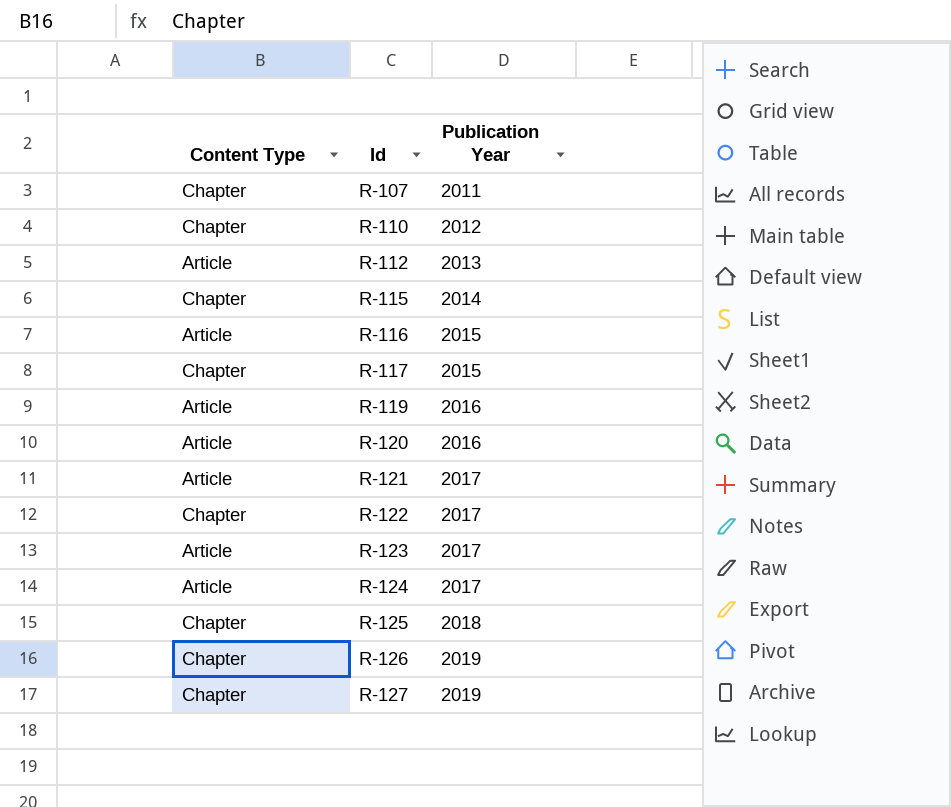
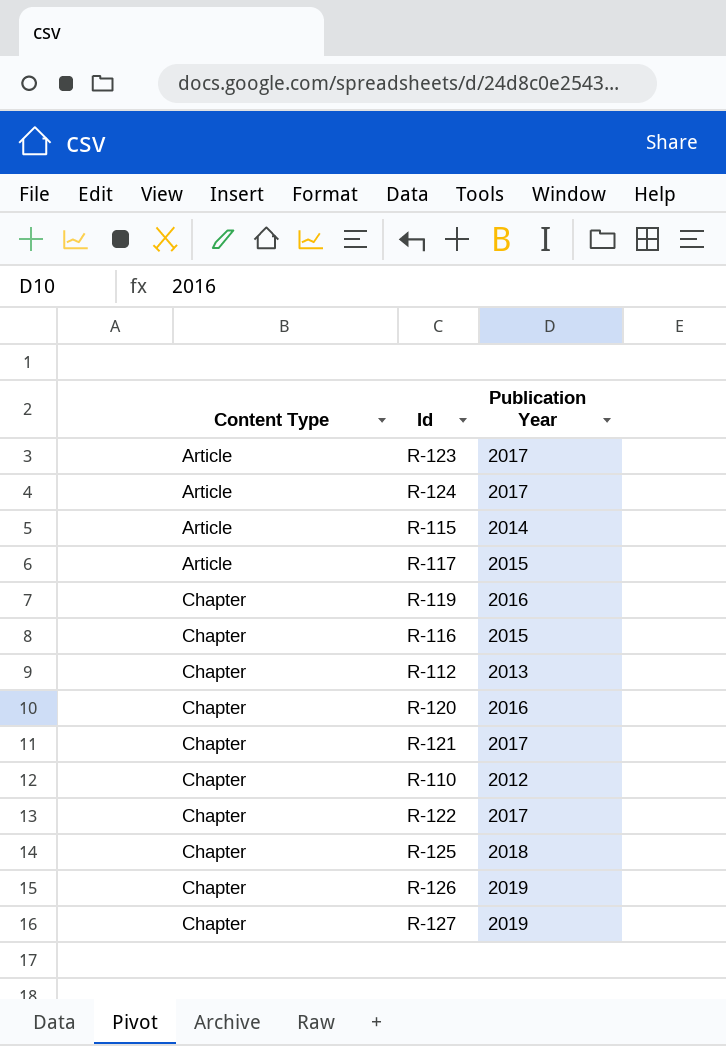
row order: Id ascending -> Content Type ascending
row R-107: Chapter | 2011 -> none
R-115 | Content Type: Chapter -> Article
R-117 | Content Type: Chapter -> Article
R-119 | Content Type: Article -> Chapter
R-116 | Content Type: Article -> Chapter
R-112 | Content Type: Article -> Chapter
R-120 | Content Type: Article -> Chapter
R-121 | Content Type: Article -> Chapter

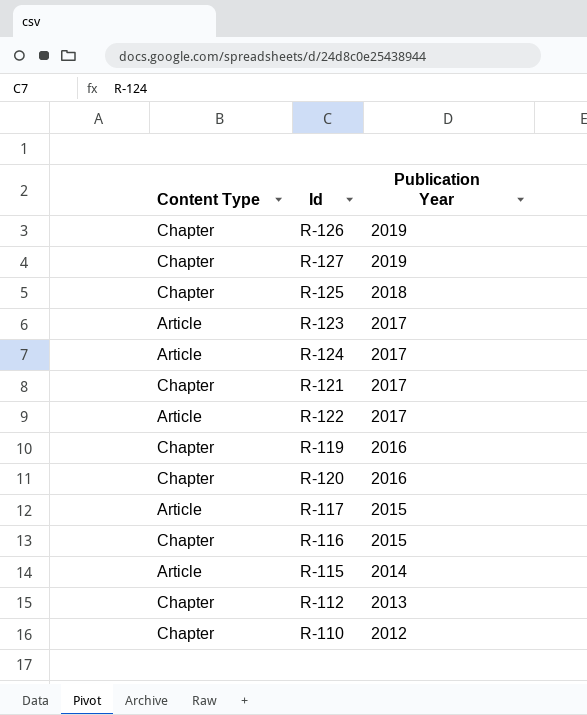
row order: Content Type ascending -> Publication Year descending
R-122 | Content Type: Chapter -> Article

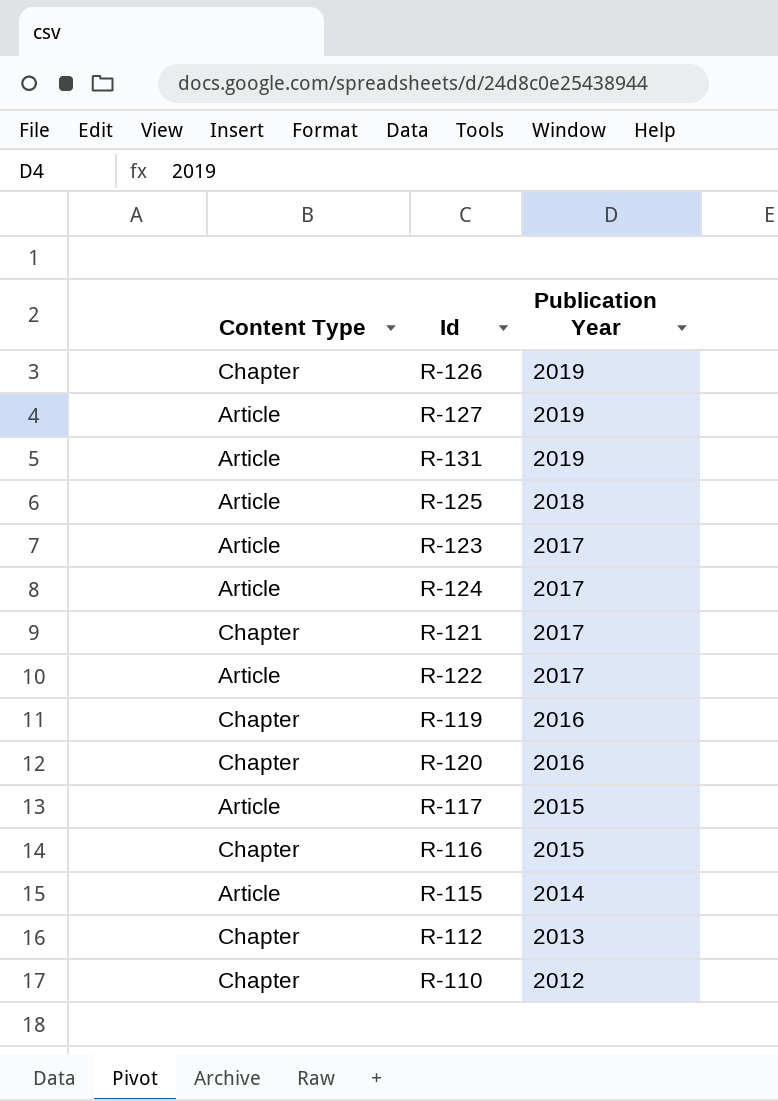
R-127 | Content Type: Chapter -> Article
row R-131: none -> Article | 2019
R-125 | Content Type: Chapter -> Article

